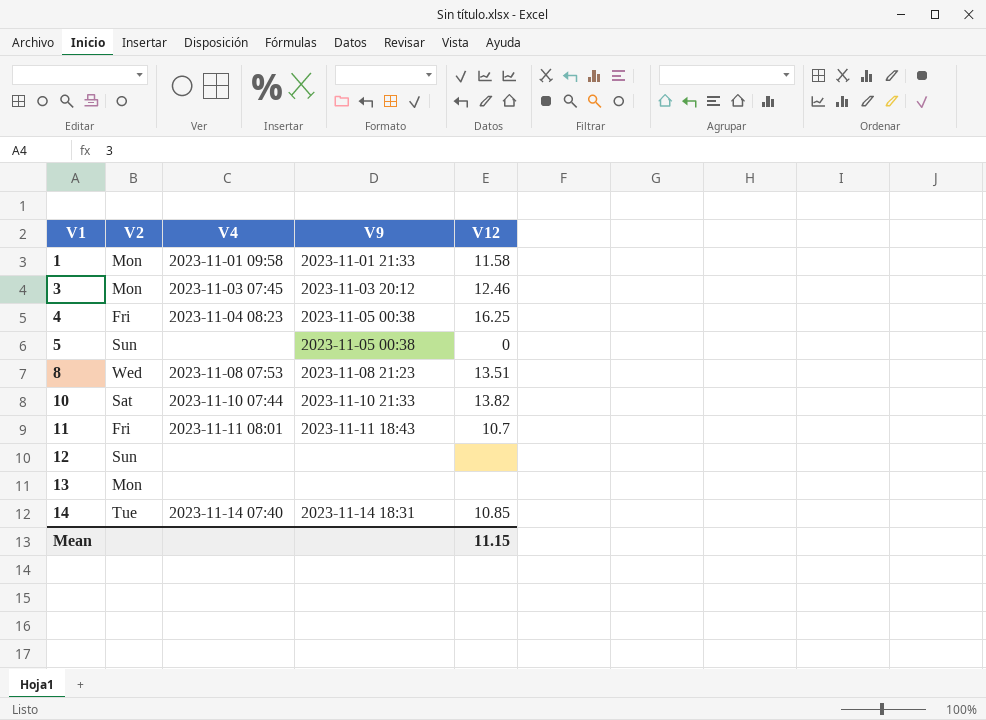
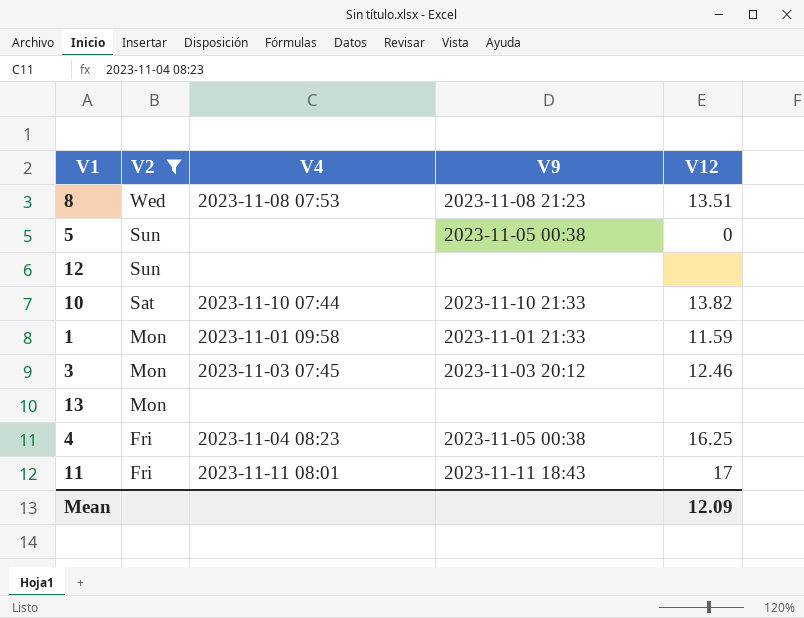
filter: none -> V2 != Tue
row order: V1 ascending -> V2 descending
1 | V12: 11.58 -> 11.59
11 | V12: 10.7 -> 17
Mean | V12: 11.15 -> 12.09

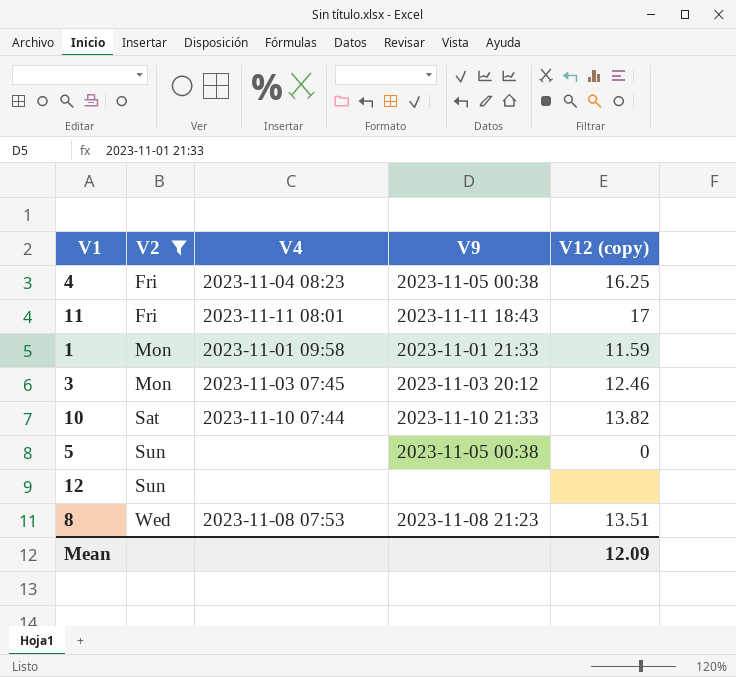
row order: V2 descending -> V2 ascending
column name: V12 -> V12 (copy)
row 13: Mon | none | none | none -> none

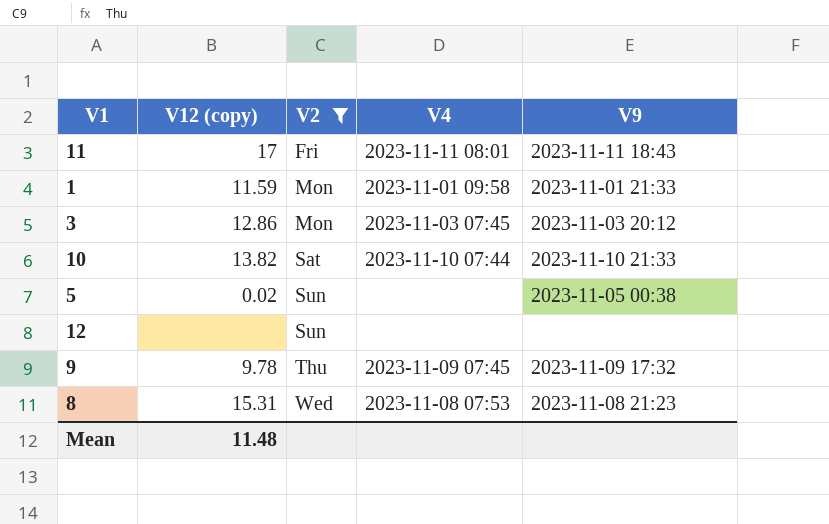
column V12 (copy) | position: 5 -> 2
row 4: Fri | 2023-11-04 08:23 | 2023-11-05 00:38 | 16.25 -> none
3 | V12 (copy): 12.46 -> 12.86
5 | V12 (copy): 0 -> 0.02
row 9: none -> 9.78 | Thu | 2023-11-09 07:45 | 2023-11-09 17:32
8 | V12 (copy): 13.51 -> 15.31
Mean | V12 (copy): 12.09 -> 11.48

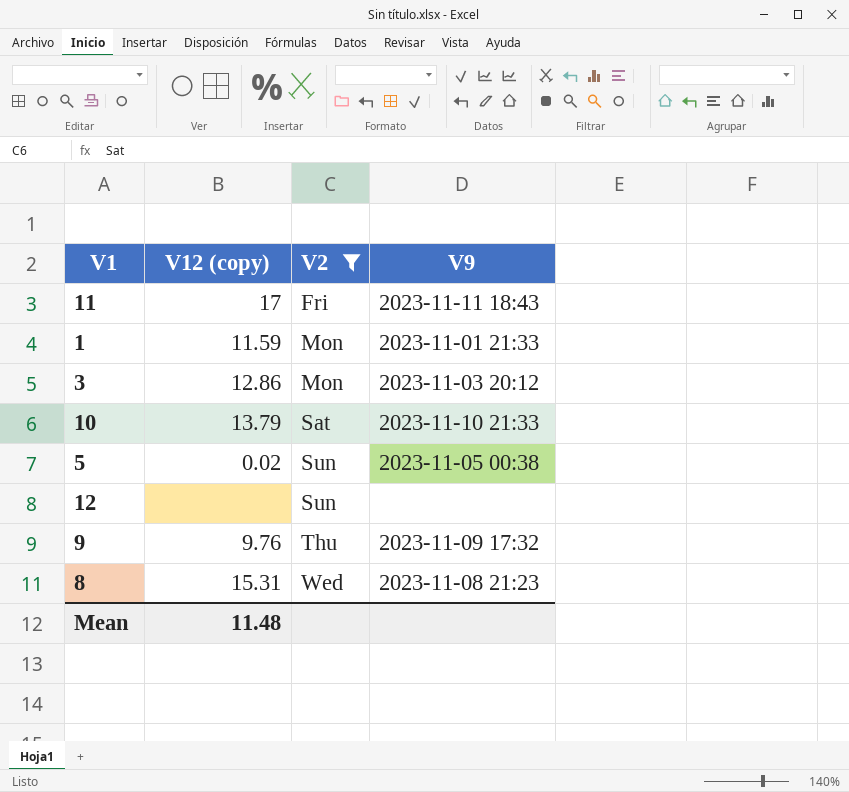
column V4 | position: 4 -> none
10 | V12 (copy): 13.82 -> 13.79
9 | V12 (copy): 9.78 -> 9.76

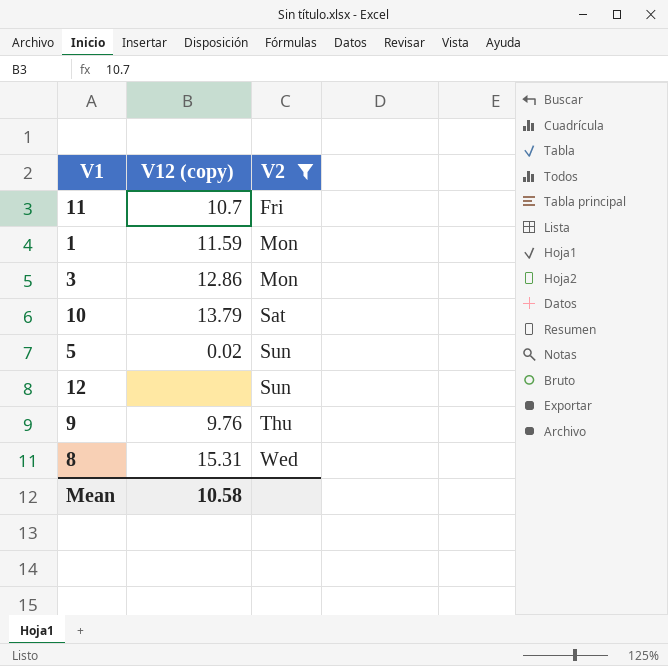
column V9 | position: 4 -> none
11 | V12 (copy): 17 -> 10.7
Mean | V12 (copy): 11.48 -> 10.58

